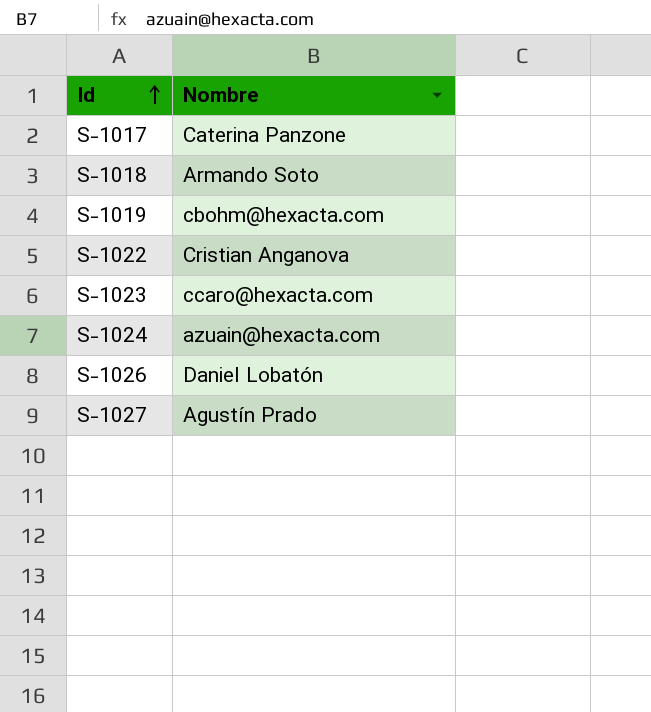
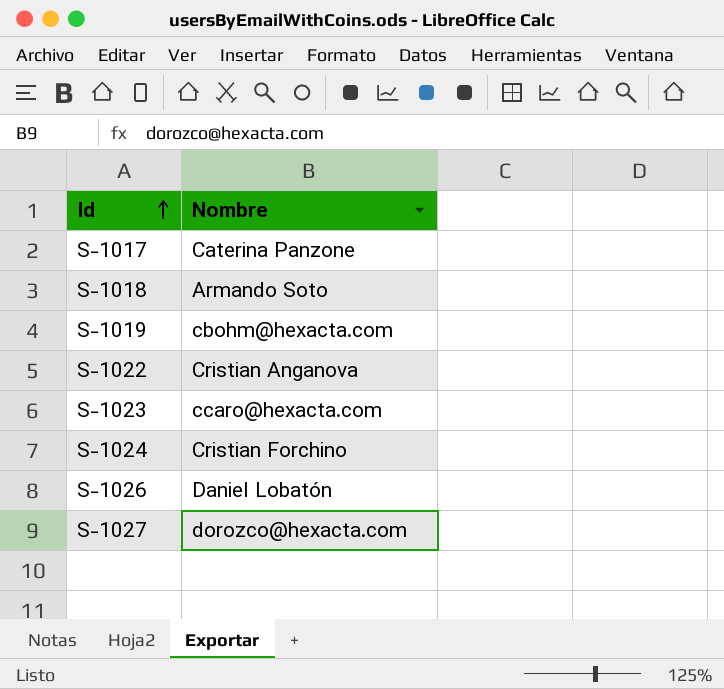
S-1024 | Nombre: azuain@hexacta.com -> Cristian Forchino
S-1027 | Nombre: Agustín Prado -> dorozco@hexacta.com

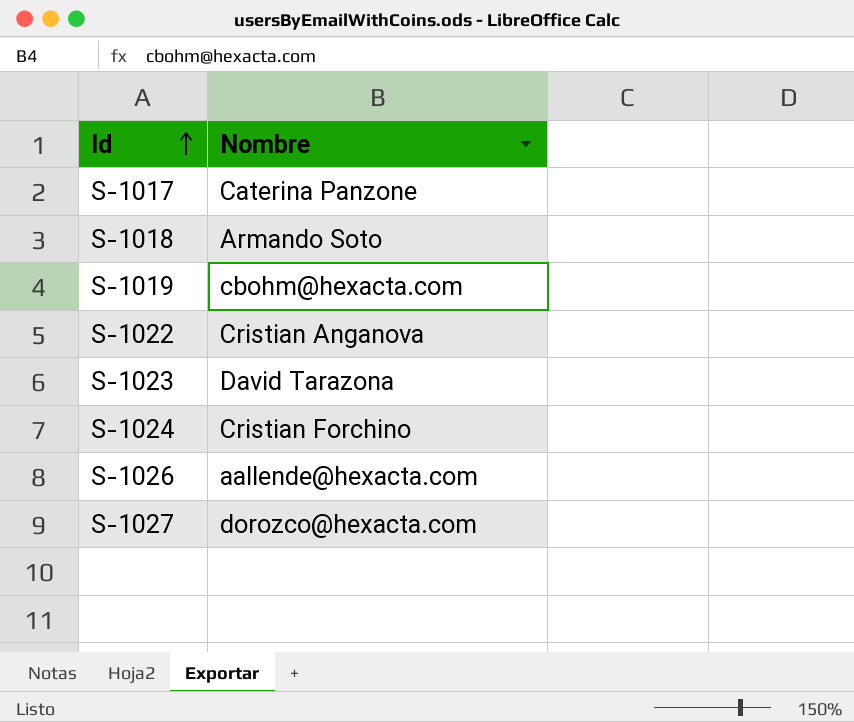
S-1023 | Nombre: ccaro@hexacta.com -> David Tarazona
S-1026 | Nombre: Daniel Lobatón -> aallende@hexacta.com

